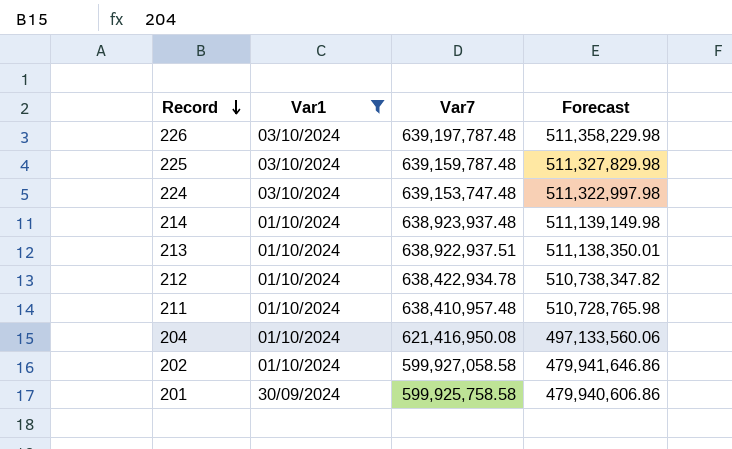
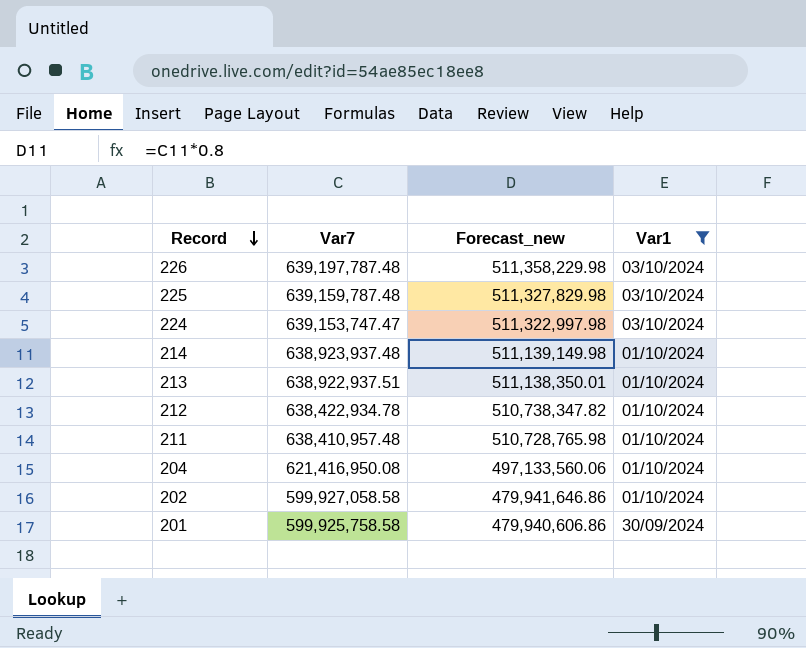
column name: Forecast -> Forecast_new
column Var1 | position: 2 -> 4
224 | Var7: 639,153,747.48 -> 639,153,747.47

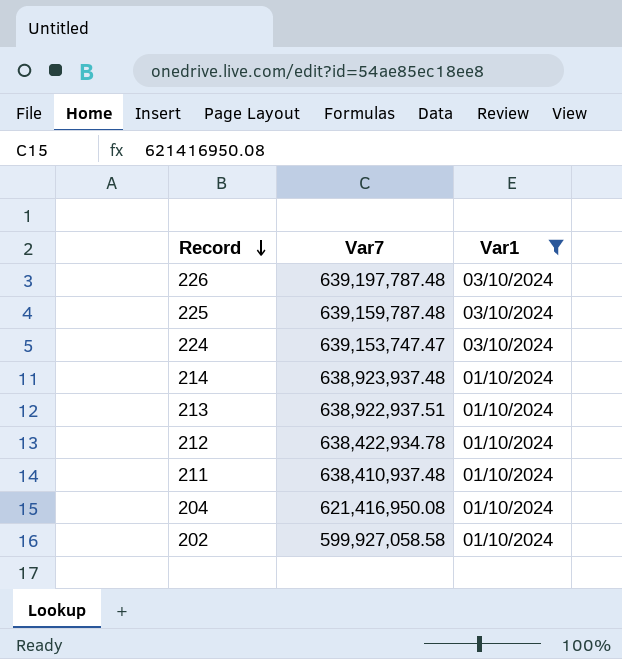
column Forecast_new | formula: [Var7] * 0.8 -> none
row 201: 599,925,758.58 | 479,940,606.86 | 30/09/2024 -> none
211 | Var7: 638,410,957.48 -> 638,410,937.48

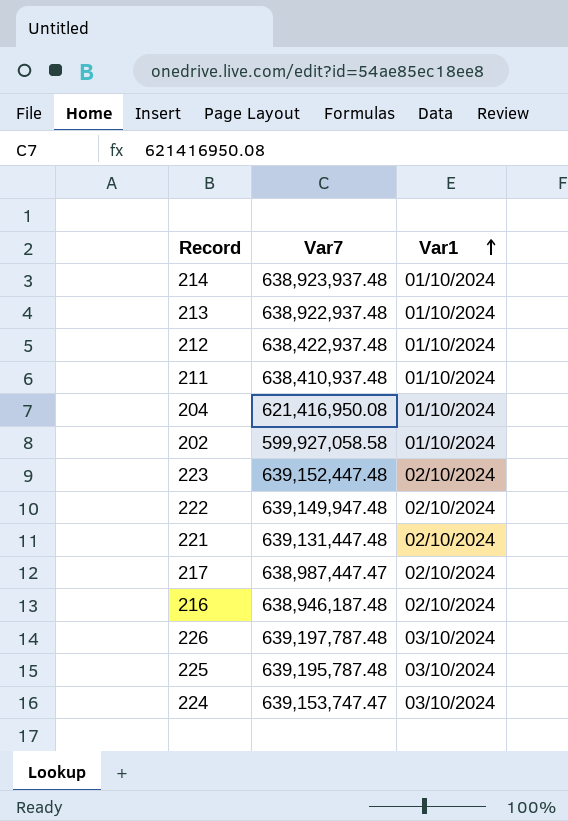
filter: Var1 != 02/10/2024 -> none
row order: Record descending -> Var1 ascending
213 | Var7: 638,922,937.51 -> 638,922,937.48
212 | Var7: 638,422,934.78 -> 638,422,937.48
225 | Var7: 639,159,787.48 -> 639,195,787.48

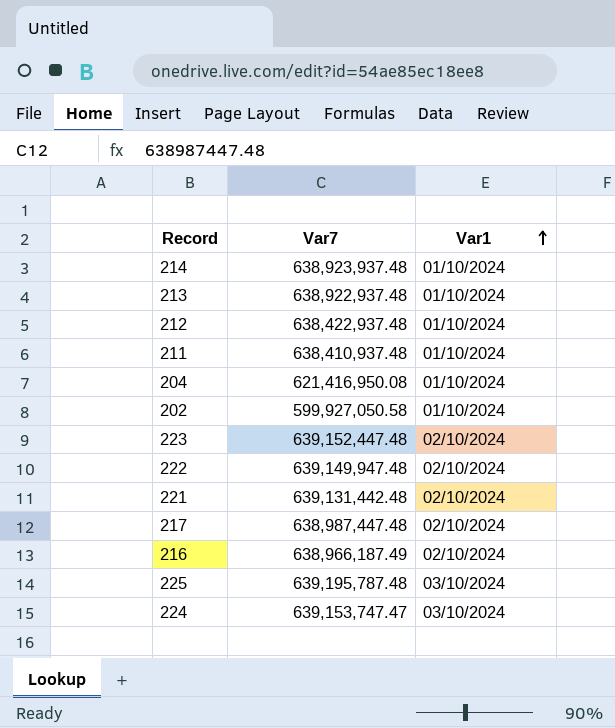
row 226: 639,197,787.48 | 03/10/2024 -> none
202 | Var7: 599,927,058.58 -> 599,927,050.58
221 | Var7: 639,131,447.48 -> 639,131,442.48
217 | Var7: 638,987,447.47 -> 638,987,447.48
216 | Var7: 638,946,187.48 -> 638,966,187.49

